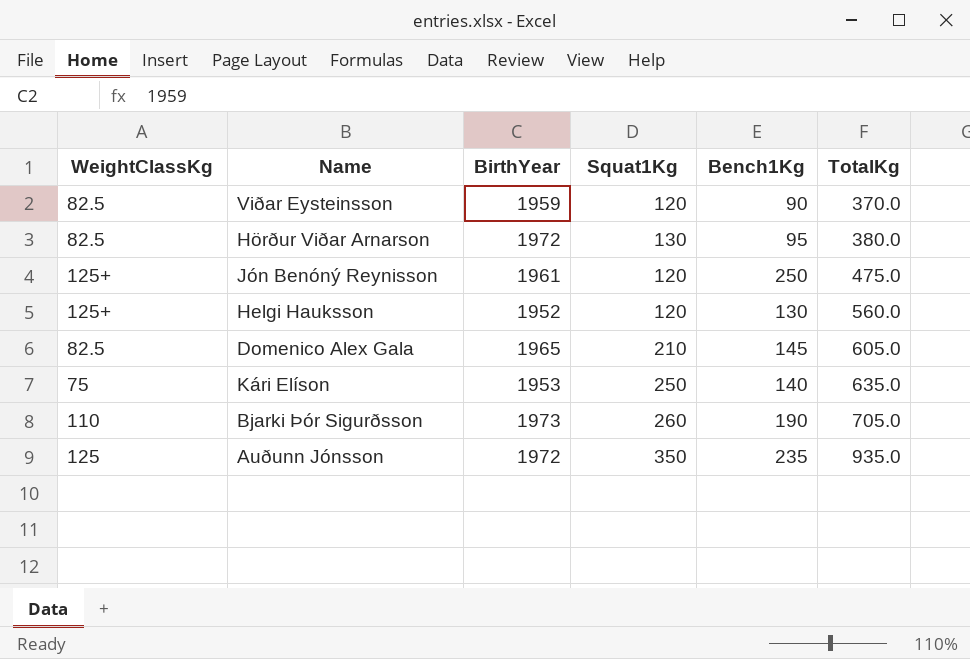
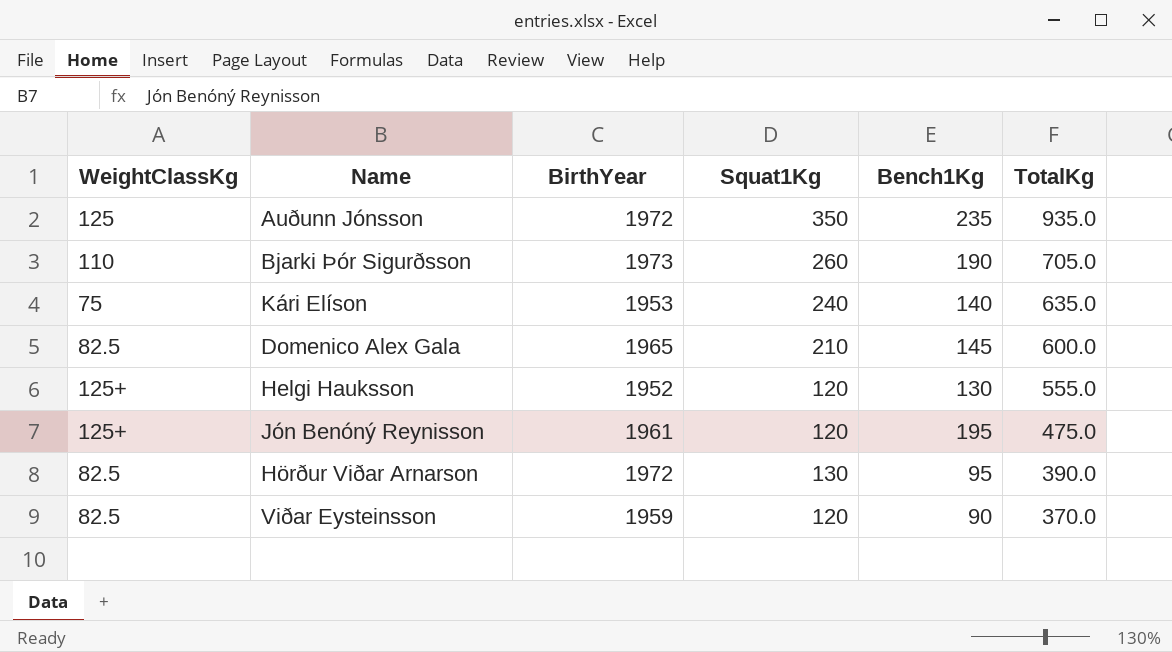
row order: TotalKg ascending -> TotalKg descending
Kári Elíson | Squat1Kg: 250 -> 240
Domenico Alex Gala | TotalKg: 605.0 -> 600.0
Helgi Hauksson | TotalKg: 560.0 -> 555.0
Jón Benóný Reynisson | Bench1Kg: 250 -> 195
Hörður Viðar Arnarson | TotalKg: 380.0 -> 390.0

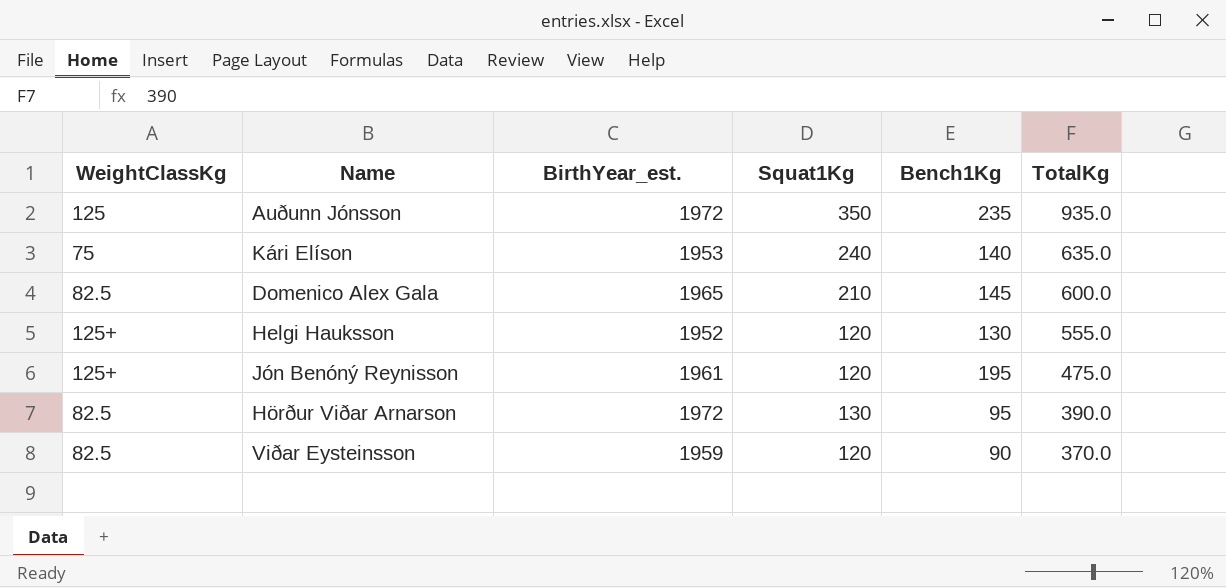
column name: BirthYear -> BirthYear_est.
row Bjarki Þór Sigurðsson: 110 | 1973 | 260 | 190 | 705.0 -> none

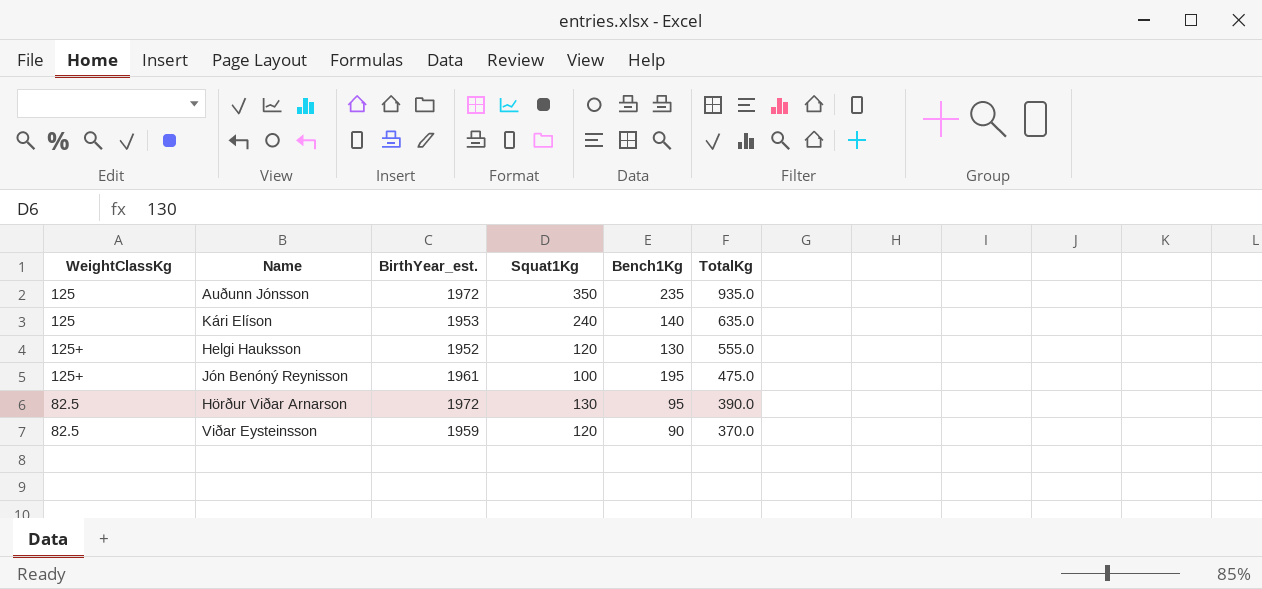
row Domenico Alex Gala: 82.5 | 1965 | 210 | 145 | 600.0 -> none
Kári Elíson | WeightClassKg: 75 -> 125
Jón Benóný Reynisson | Squat1Kg: 120 -> 100

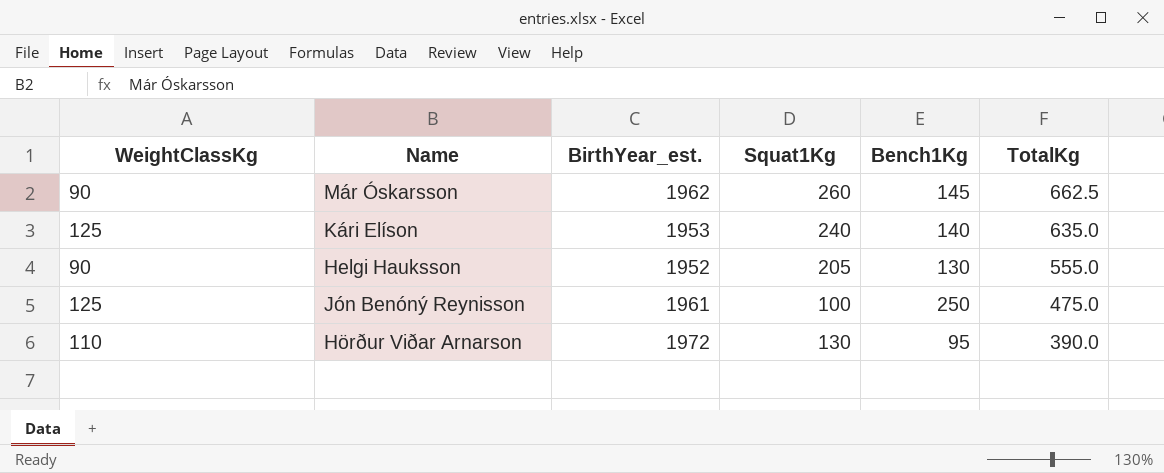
row Auðunn Jónsson: 125 | 1972 | 350 | 235 | 935.0 -> none
row Viðar Eysteinsson: 82.5 | 1959 | 120 | 90 | 370.0 -> none
row Már Óskarsson: none -> 90 | 1962 | 260 | 145 | 662.5
Helgi Hauksson | WeightClassKg: 125+ -> 90
Helgi Hauksson | Squat1Kg: 120 -> 205
Jón Benóný Reynisson | WeightClassKg: 125+ -> 125
Jón Benóný Reynisson | Bench1Kg: 195 -> 250
Hörður Viðar Arnarson | WeightClassKg: 82.5 -> 110

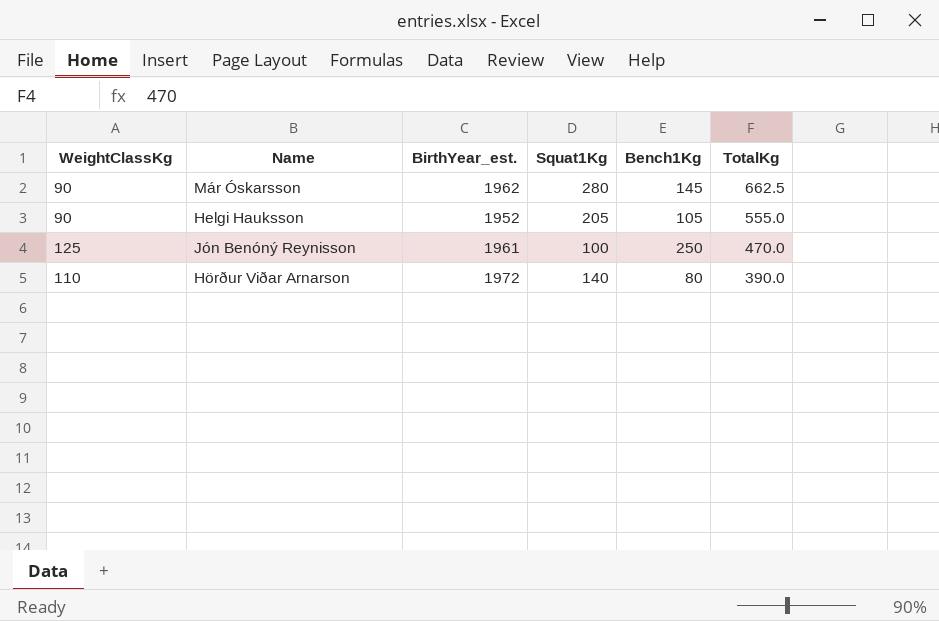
row Kári Elíson: 125 | 1953 | 240 | 140 | 635.0 -> none
Már Óskarsson | Squat1Kg: 260 -> 280
Helgi Hauksson | Bench1Kg: 130 -> 105
Jón Benóný Reynisson | TotalKg: 475.0 -> 470.0
Hörður Viðar Arnarson | Squat1Kg: 130 -> 140
Hörður Viðar Arnarson | Bench1Kg: 95 -> 80

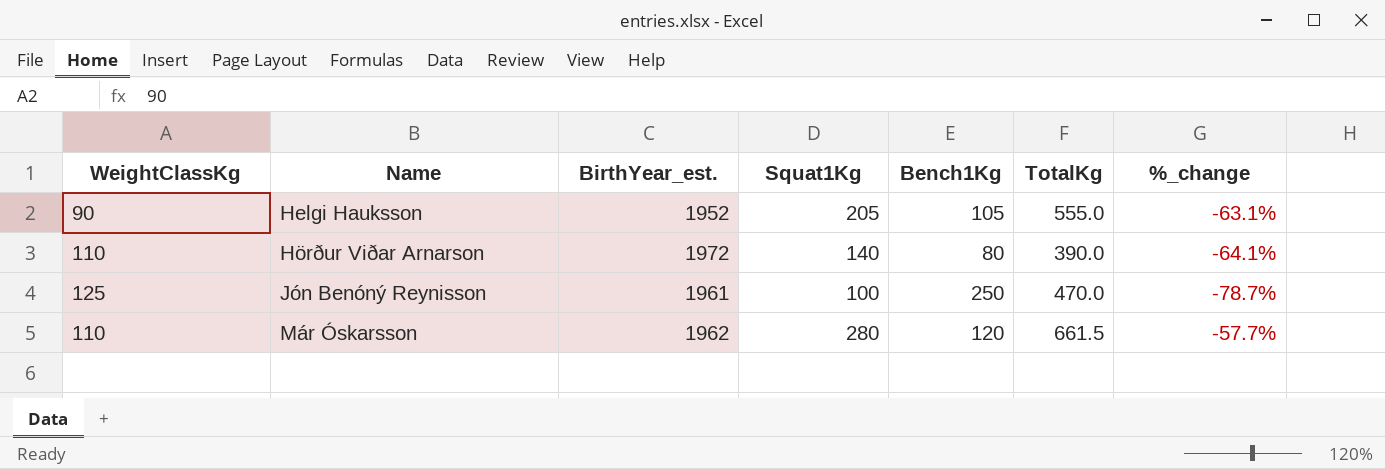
row order: TotalKg descending -> Name ascending
column %_change | formula: none -> ([Squat1Kg] - [TotalKg]) / [TotalKg]
Már Óskarsson | WeightClassKg: 90 -> 110
Már Óskarsson | Bench1Kg: 145 -> 120
Már Óskarsson | TotalKg: 662.5 -> 661.5

